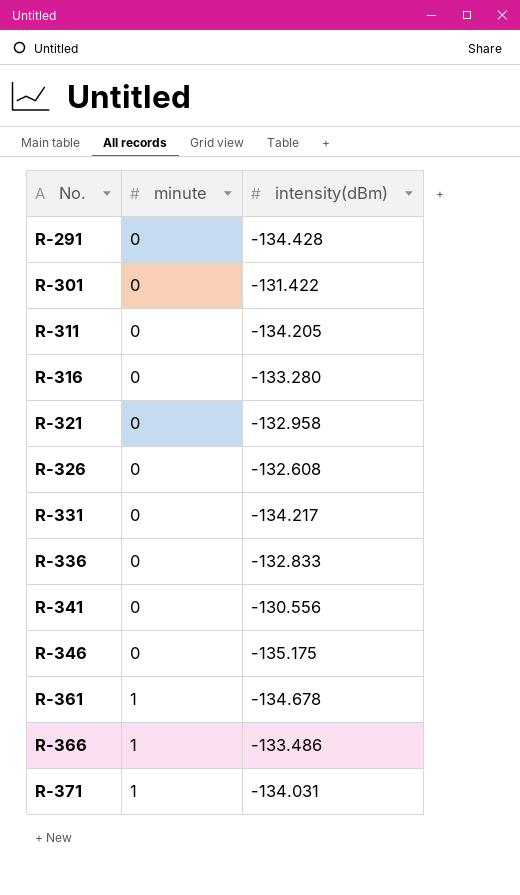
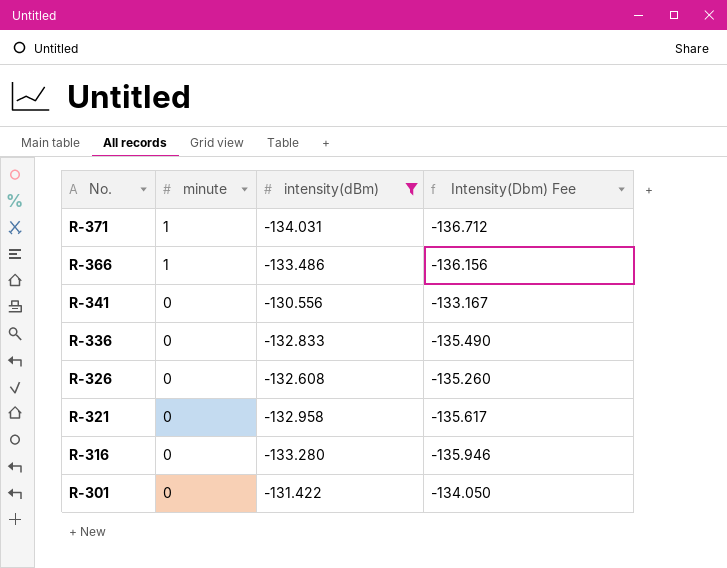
filter: none -> intensity(dBm) >= -134.031
row order: No. ascending -> No. descending
column Intensity(Dbm) Fee | formula: none -> [intensity(dBm)] * 1.02

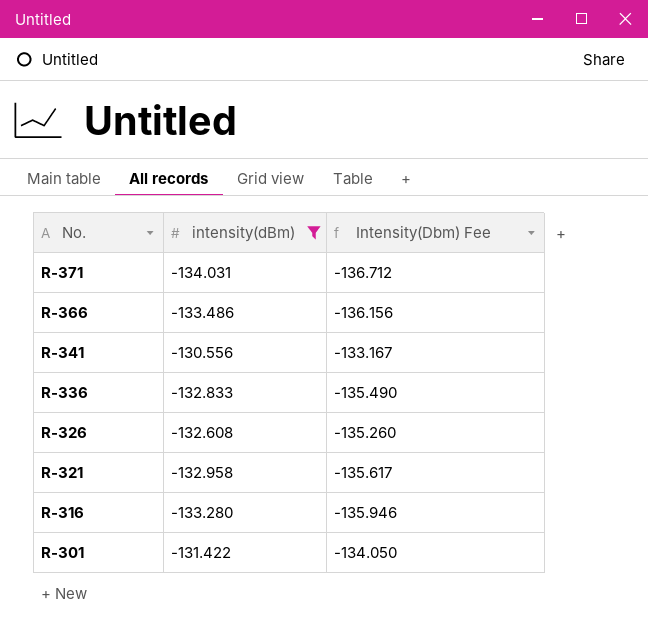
column minute | position: 2 -> none

